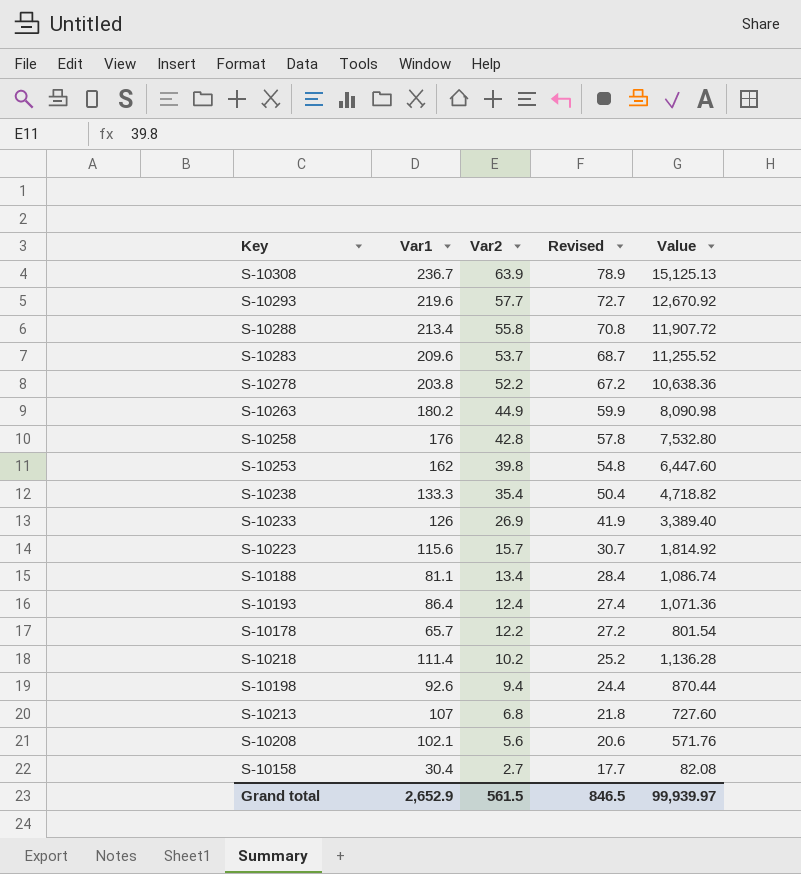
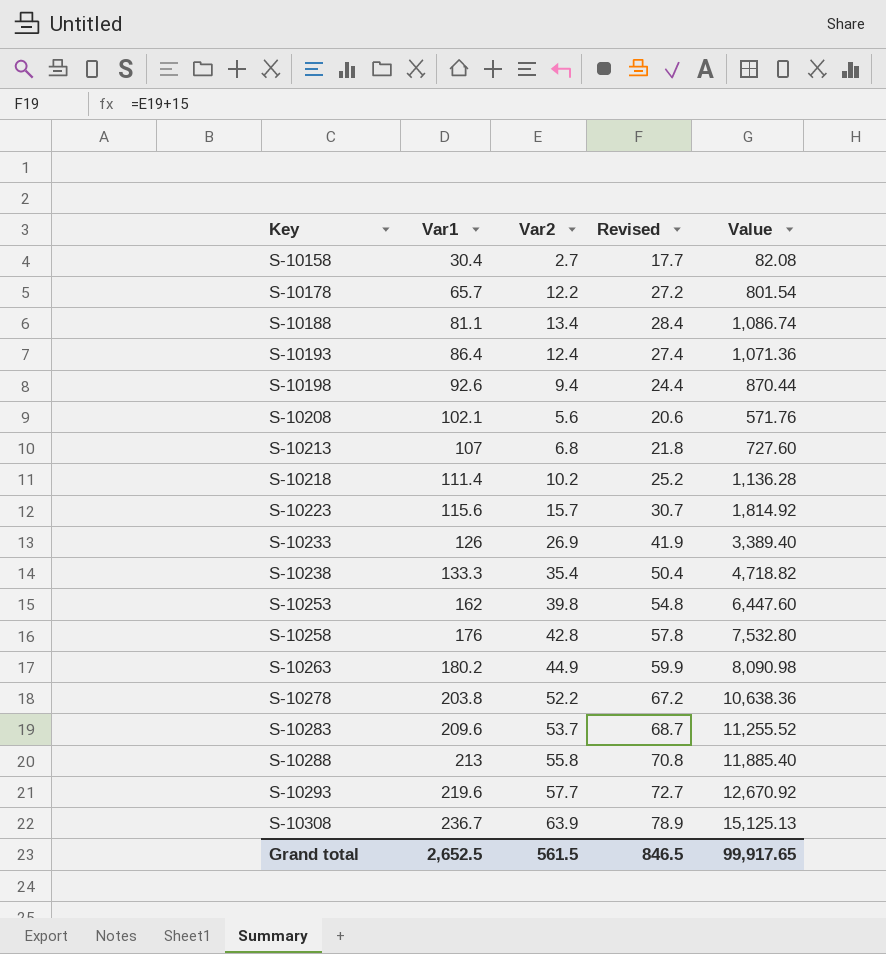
row order: Var2 descending -> Key ascending
S-10288 | Var1: 213.4 -> 213
S-10288 | Value: 11,907.72 -> 11,885.40
Grand total | Var1: 2,652.9 -> 2,652.5
Grand total | Value: 99,939.97 -> 99,917.65

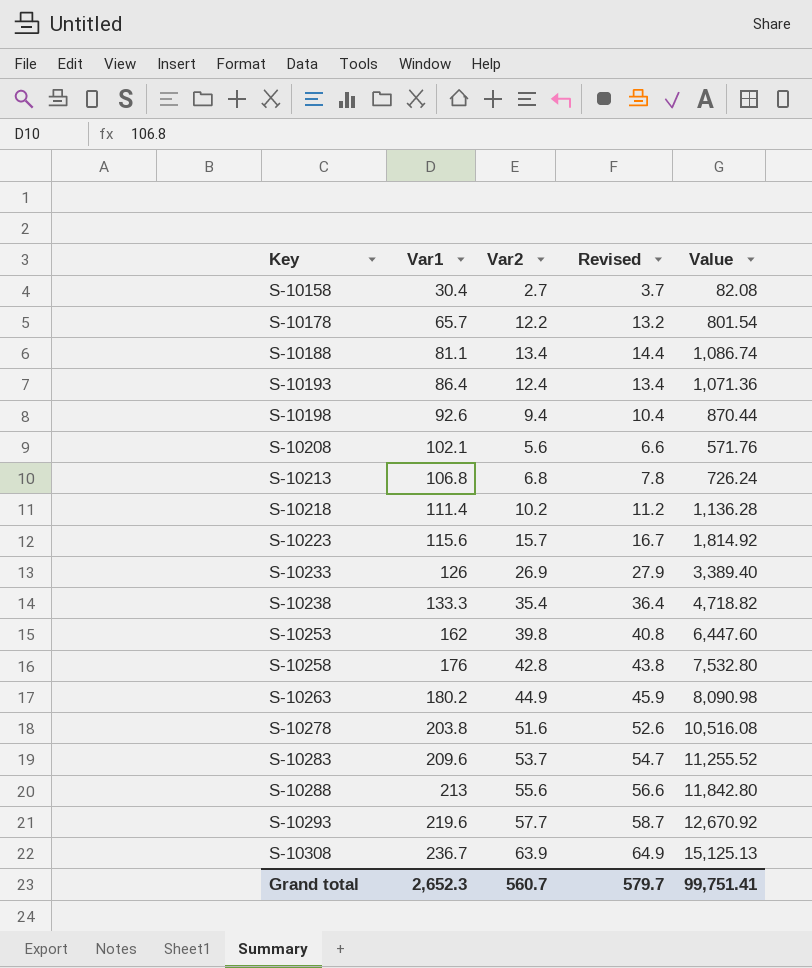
column Revised | formula: [Var2] + 15 -> [Var2] + 1
S-10213 | Var1: 107 -> 106.8
S-10213 | Value: 727.60 -> 726.24
S-10278 | Var2: 52.2 -> 51.6
S-10278 | Value: 10,638.36 -> 10,516.08
S-10288 | Var2: 55.8 -> 55.6
S-10288 | Value: 11,885.40 -> 11,842.80
Grand total | Var1: 2,652.5 -> 2,652.3
Grand total | Var2: 561.5 -> 560.7
Grand total | Revised: 846.5 -> 579.7
Grand total | Value: 99,917.65 -> 99,751.41

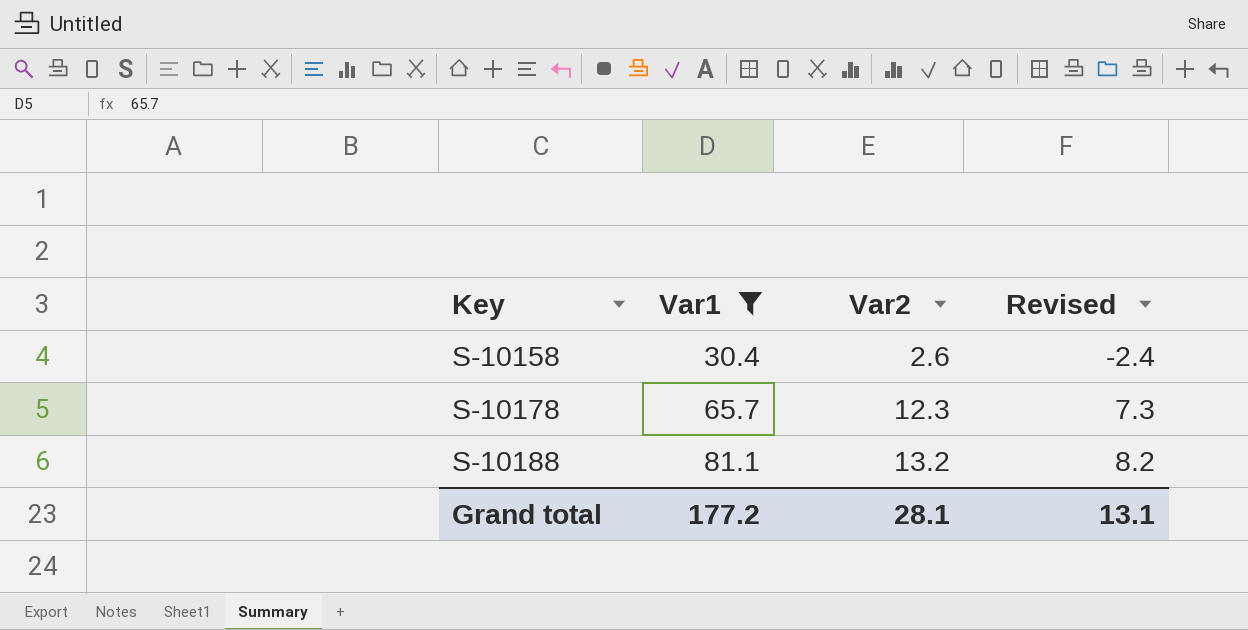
filter: none -> Var1 <= 81.1
column Value | formula: [Var1] * [Var2] -> none
column Revised | formula: [Var2] + 1 -> [Var2] - 5
S-10158 | Var2: 2.7 -> 2.6
S-10178 | Var2: 12.2 -> 12.3
S-10188 | Var2: 13.4 -> 13.2
Grand total | Var1: 2,652.3 -> 177.2
Grand total | Var2: 560.7 -> 28.1
Grand total | Revised: 579.7 -> 13.1

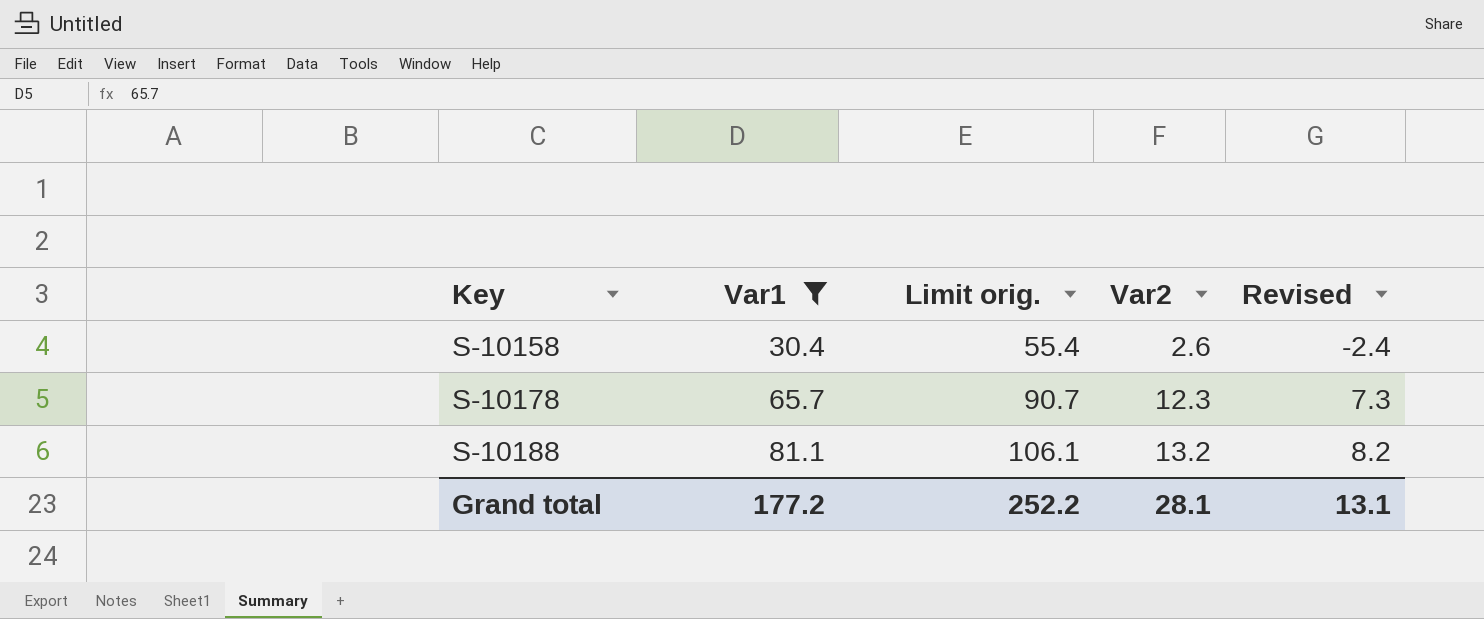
column Limit orig. | formula: none -> [Var1] + 25

